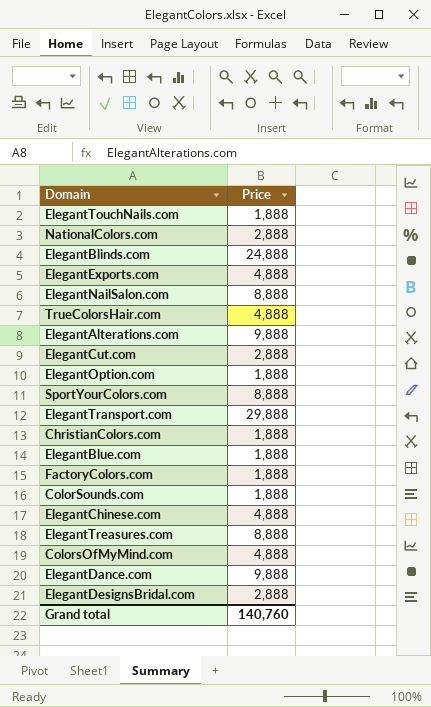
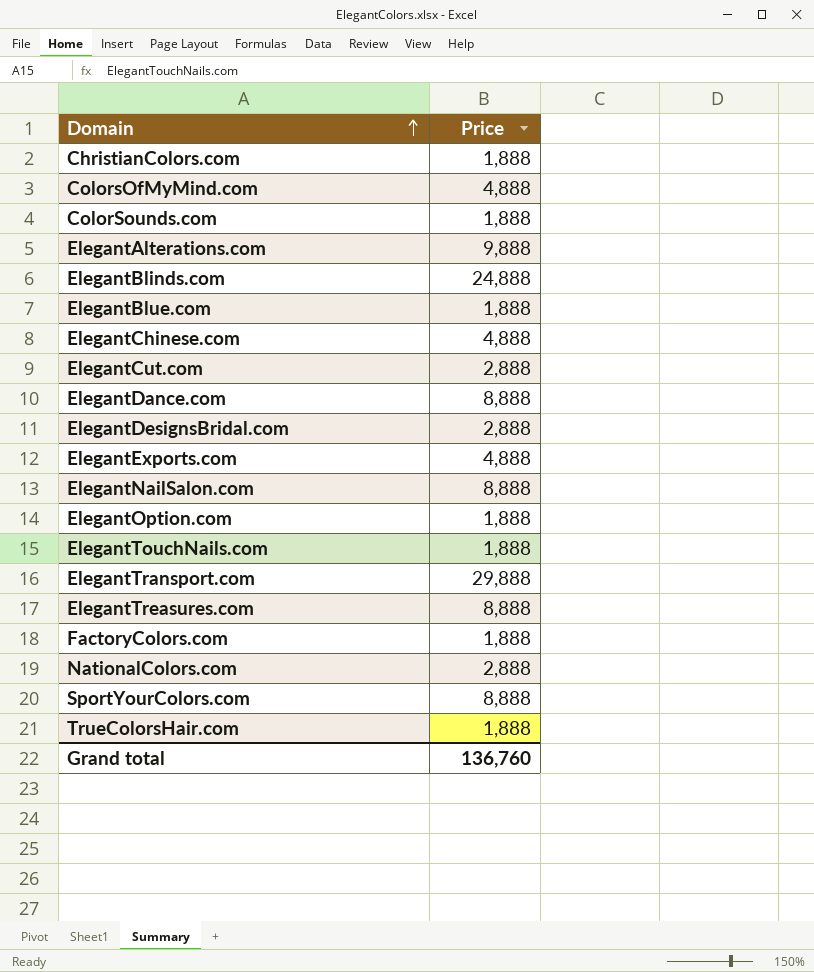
row order: none -> Domain ascending
ElegantDance.com | Price: 9,888 -> 8,888
TrueColorsHair.com | Price: 4,888 -> 1,888
Grand total | Price: 140,760 -> 136,760

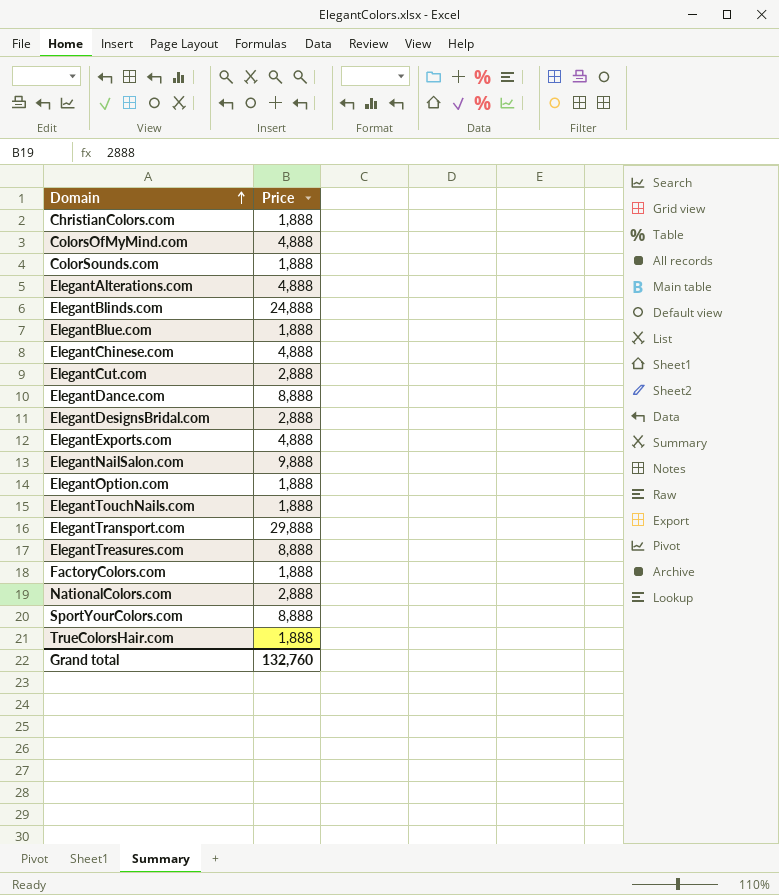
ElegantAlterations.com | Price: 9,888 -> 4,888
ElegantNailSalon.com | Price: 8,888 -> 9,888
Grand total | Price: 136,760 -> 132,760

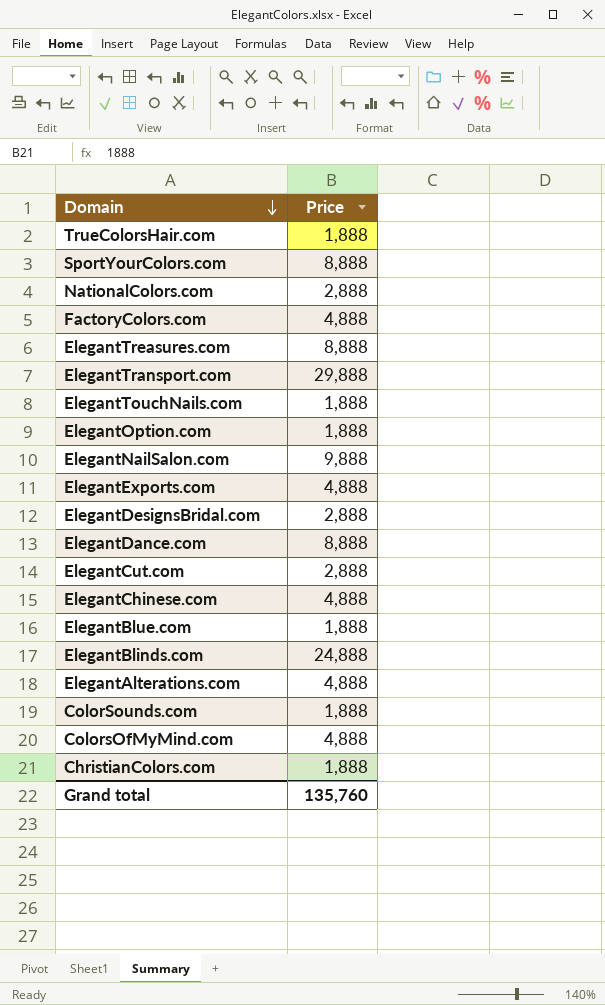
row order: Domain ascending -> Domain descending
FactoryColors.com | Price: 1,888 -> 4,888
Grand total | Price: 132,760 -> 135,760

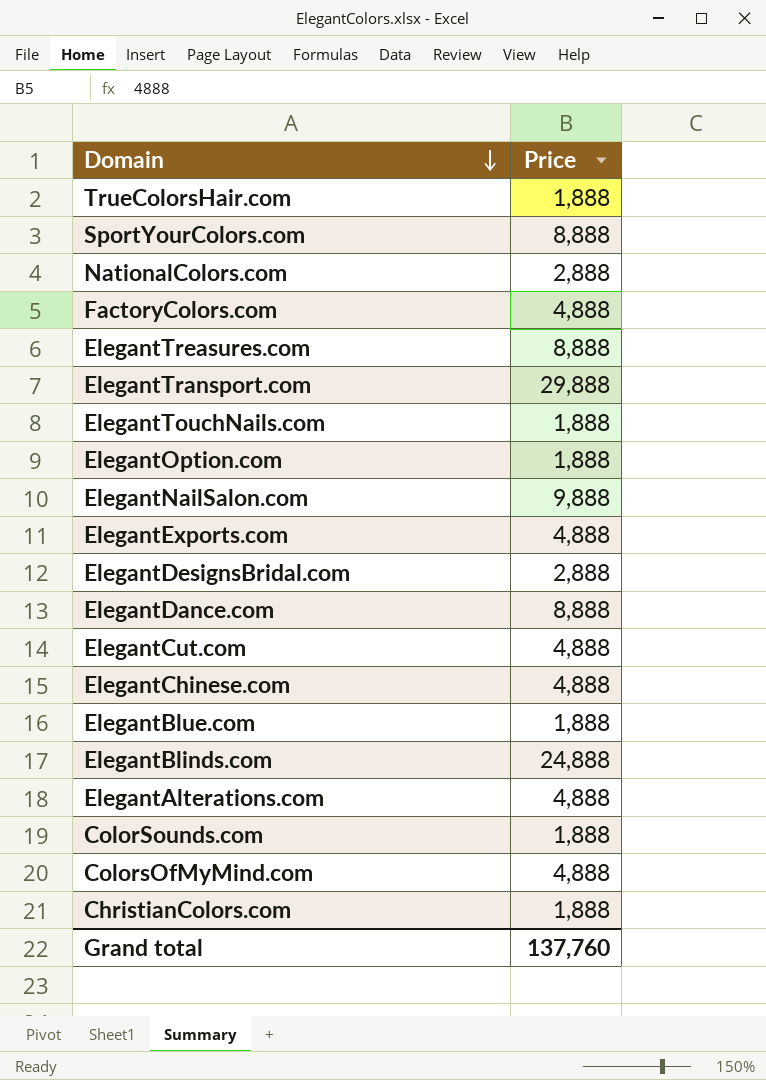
ElegantCut.com | Price: 2,888 -> 4,888
Grand total | Price: 135,760 -> 137,760

